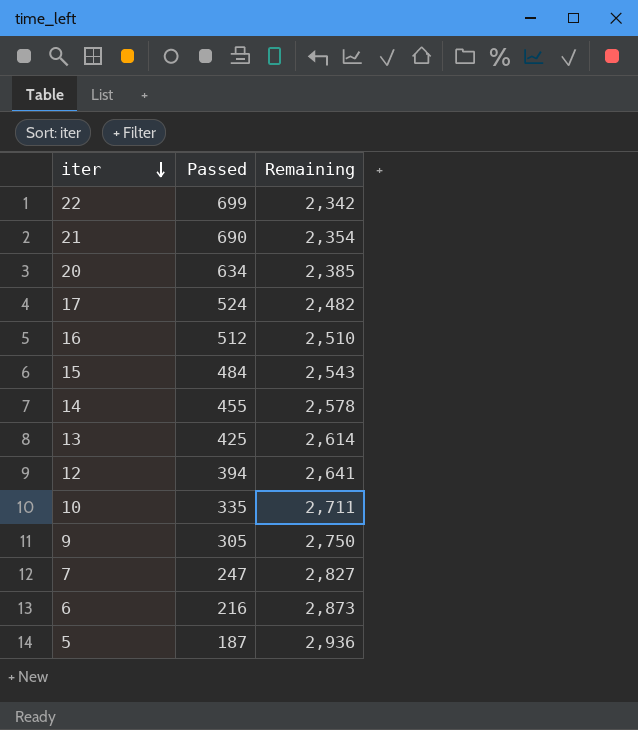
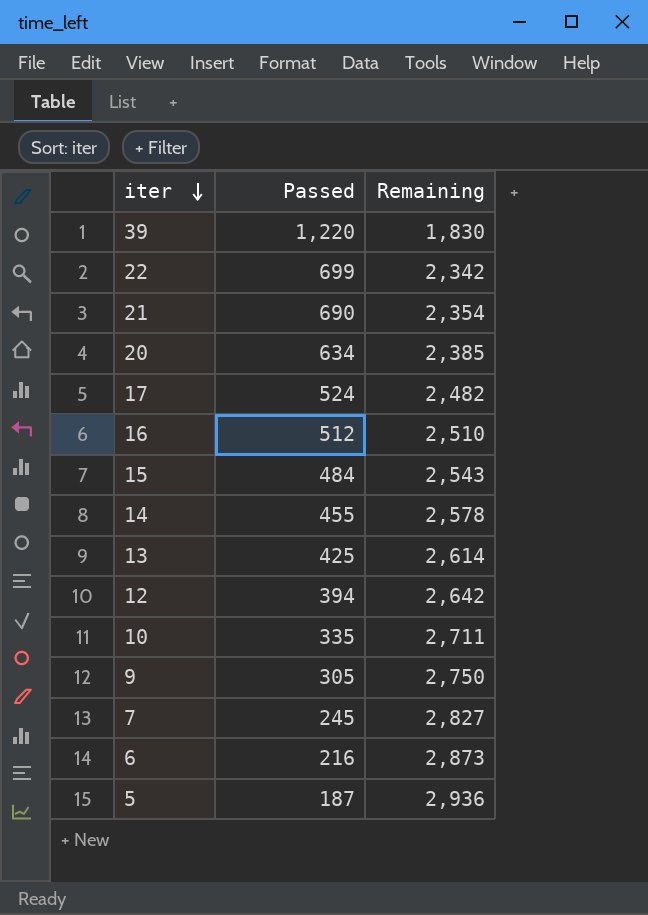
row 39: none -> 1,220 | 1,830
12 | Remaining: 2,641 -> 2,642
7 | Passed: 247 -> 245

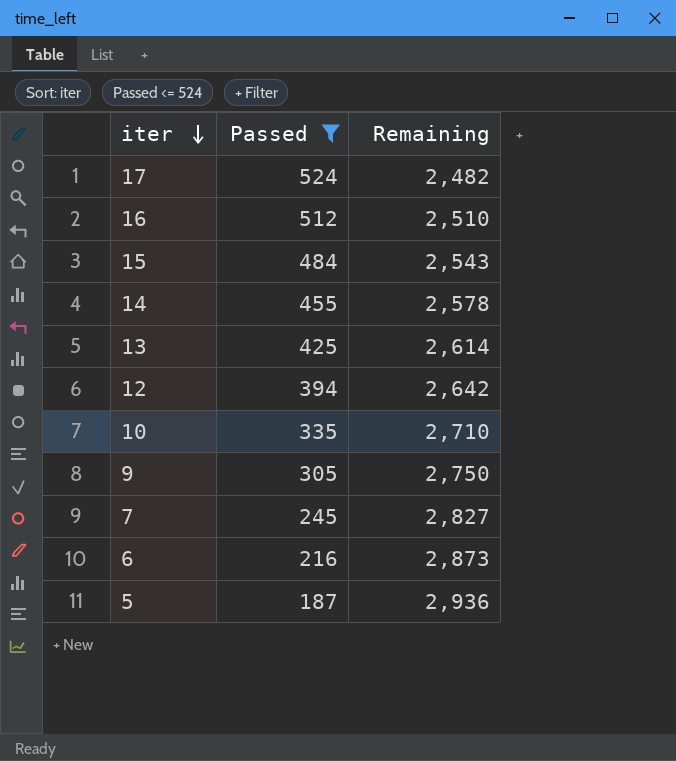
filter: none -> Passed <= 524
10 | Remaining: 2,711 -> 2,710

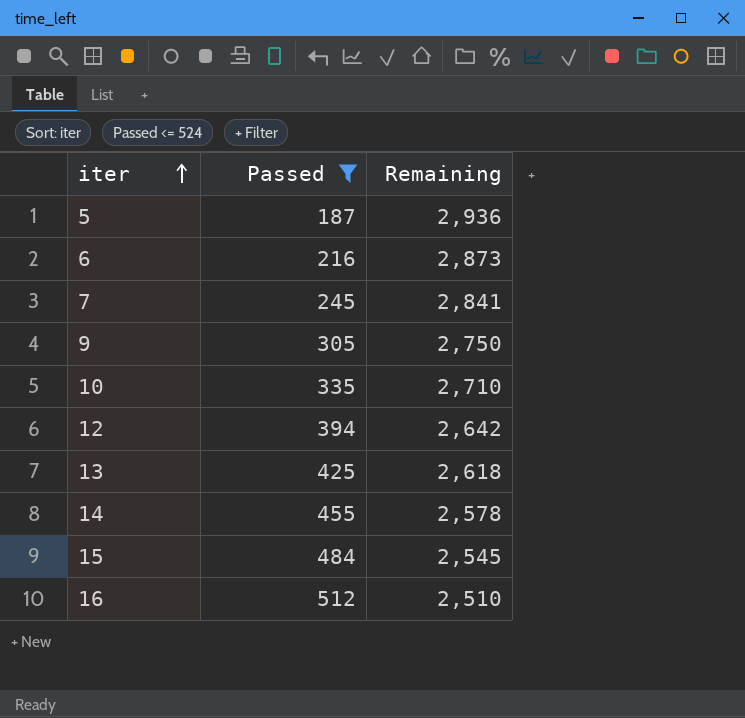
row order: iter descending -> iter ascending
row 17: 524 | 2,482 -> none
7 | Remaining: 2,827 -> 2,841
13 | Remaining: 2,614 -> 2,618
15 | Remaining: 2,543 -> 2,545

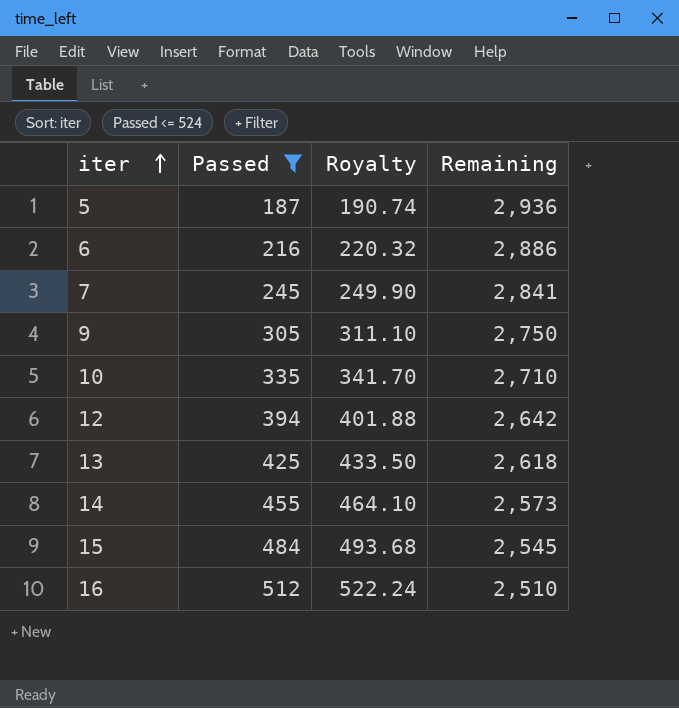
column Royalty | formula: none -> [Passed] * 1.02
6 | Remaining: 2,873 -> 2,886
14 | Remaining: 2,578 -> 2,573

